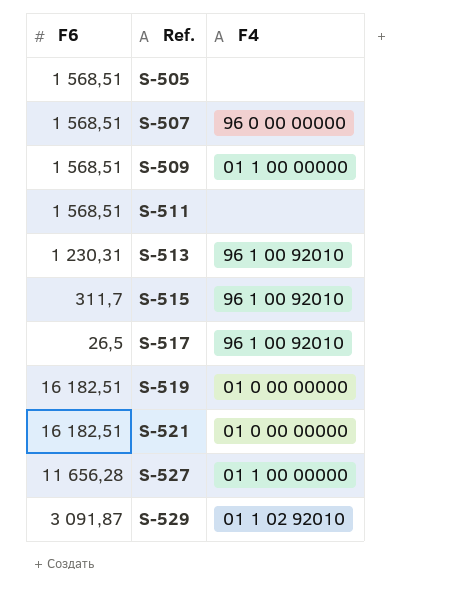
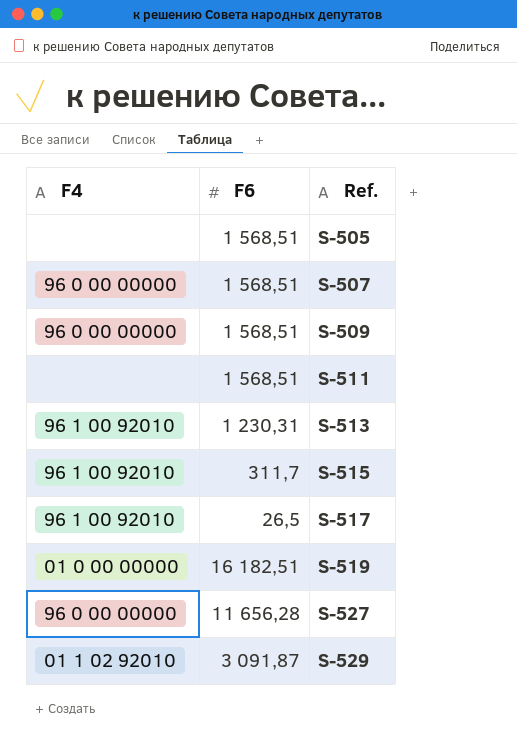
column F4 | position: 3 -> 1
row S-521: 16 182,51 | 01 0 00 00000 -> none
S-509 | F4: 01 1 00 00000 -> 96 0 00 00000
S-527 | F4: 01 1 00 00000 -> 96 0 00 00000

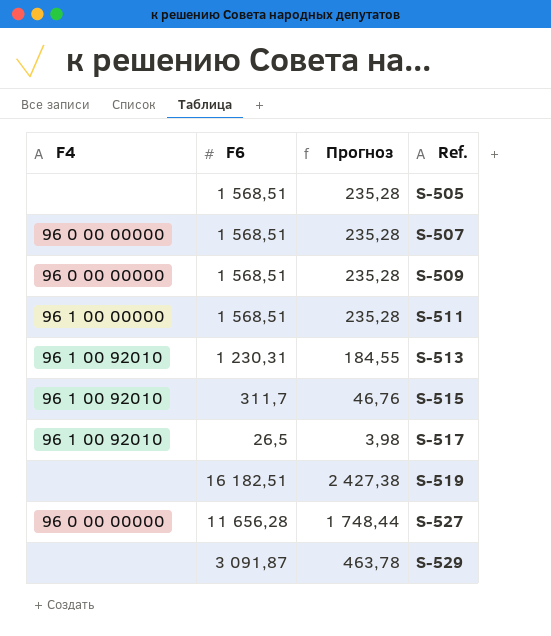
column Прогноз | formula: none -> [F6] * 0,15
S-511 | F4: none -> 96 1 00 00000
S-519 | F4: 01 0 00 00000 -> none
S-529 | F4: 01 1 02 92010 -> none

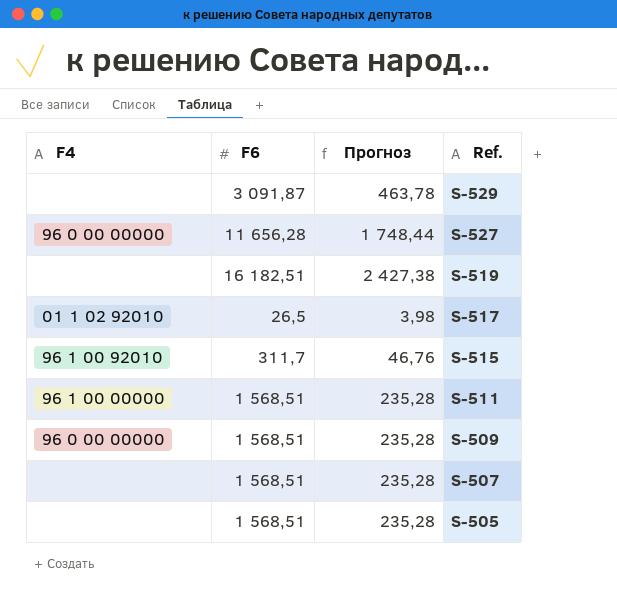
row order: Ref. ascending -> Ref. descending
row S-513: 96 1 00 92010 | 1 230,31 | 184,55 -> none
S-517 | F4: 96 1 00 92010 -> 01 1 02 92010
S-507 | F4: 96 0 00 00000 -> none

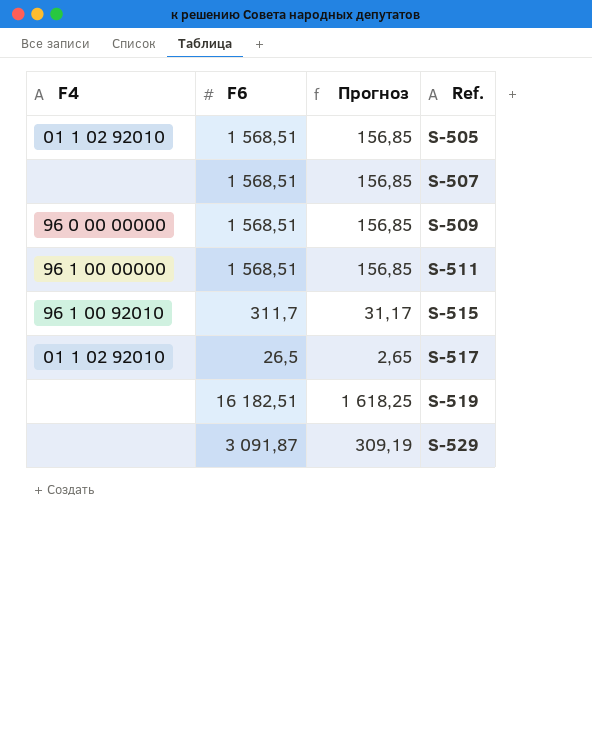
row order: Ref. descending -> Ref. ascending
column Прогноз | formula: [F6] * 0,15 -> [F6] * 0,1
row S-527: 96 0 00 00000 | 11 656,28 | 1 748,44 -> none
S-505 | F4: none -> 01 1 02 92010

